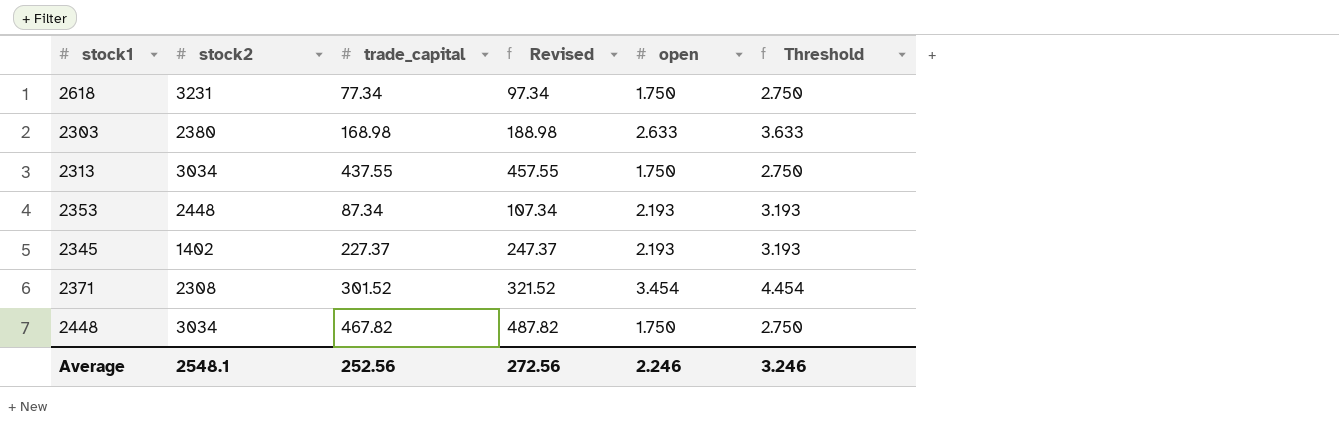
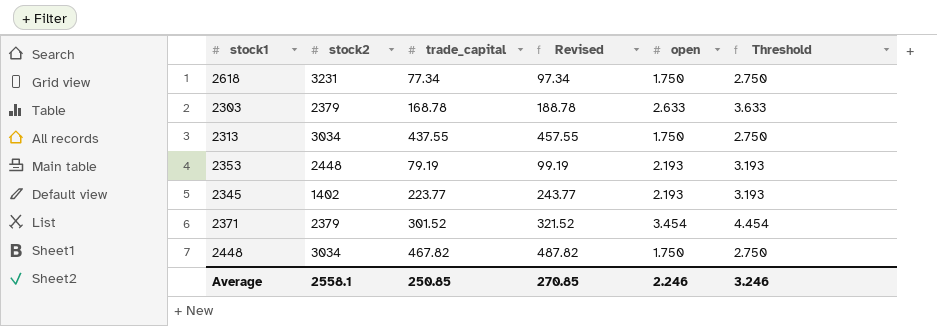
2303 | stock2: 2380 -> 2379
2303 | trade_capital: 168.98 -> 168.78
2303 | Revised: 188.98 -> 188.78
2353 | trade_capital: 87.34 -> 79.19
2353 | Revised: 107.34 -> 99.19
2345 | trade_capital: 227.37 -> 223.77
2345 | Revised: 247.37 -> 243.77
2371 | stock2: 2308 -> 2379
Average | stock2: 2548.1 -> 2558.1
Average | trade_capital: 252.56 -> 250.85
Average | Revised: 272.56 -> 270.85

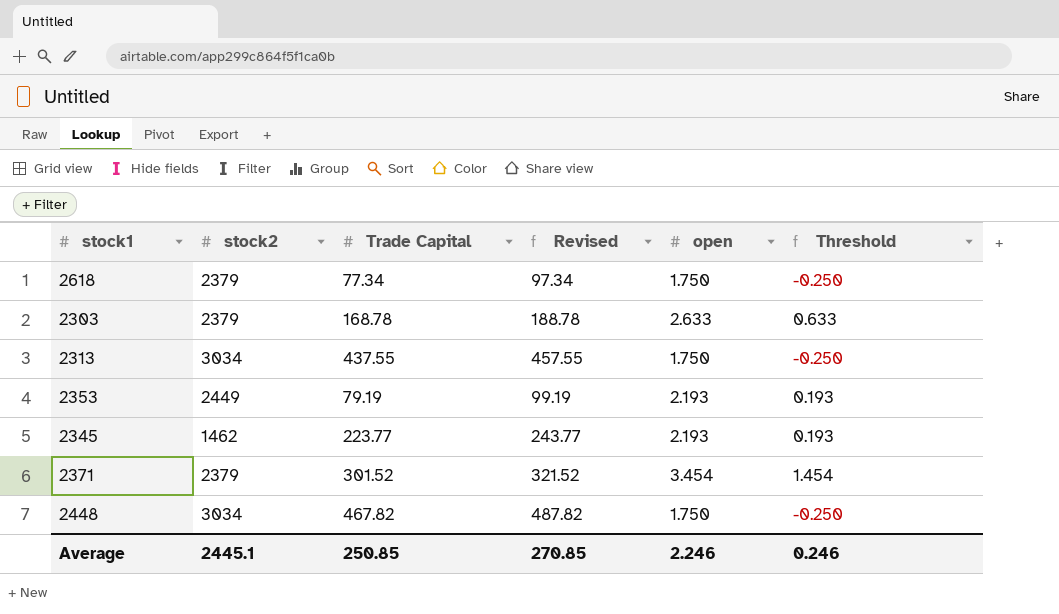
column name: trade_capital -> Trade Capital
column Threshold | formula: [open] + 1 -> [open] - 2
2618 | stock2: 3231 -> 2379
2353 | stock2: 2448 -> 2449
2345 | stock2: 1402 -> 1462
Average | stock2: 2558.1 -> 2445.1
Average | Threshold: 3.246 -> 0.246

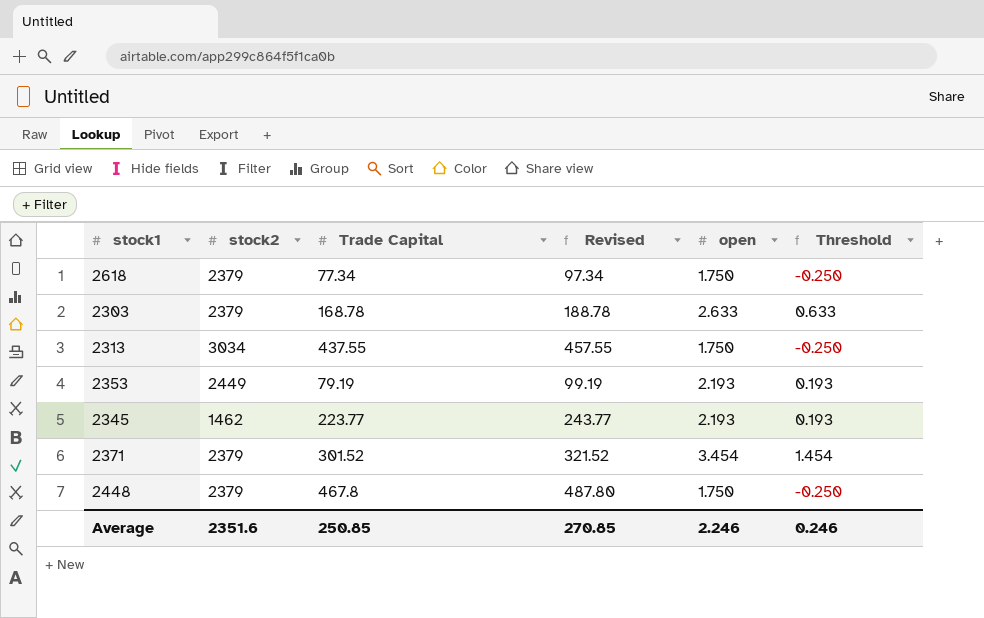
2448 | stock2: 3034 -> 2379
2448 | Trade Capital: 467.82 -> 467.8
2448 | Revised: 487.82 -> 487.80
Average | stock2: 2445.1 -> 2351.6

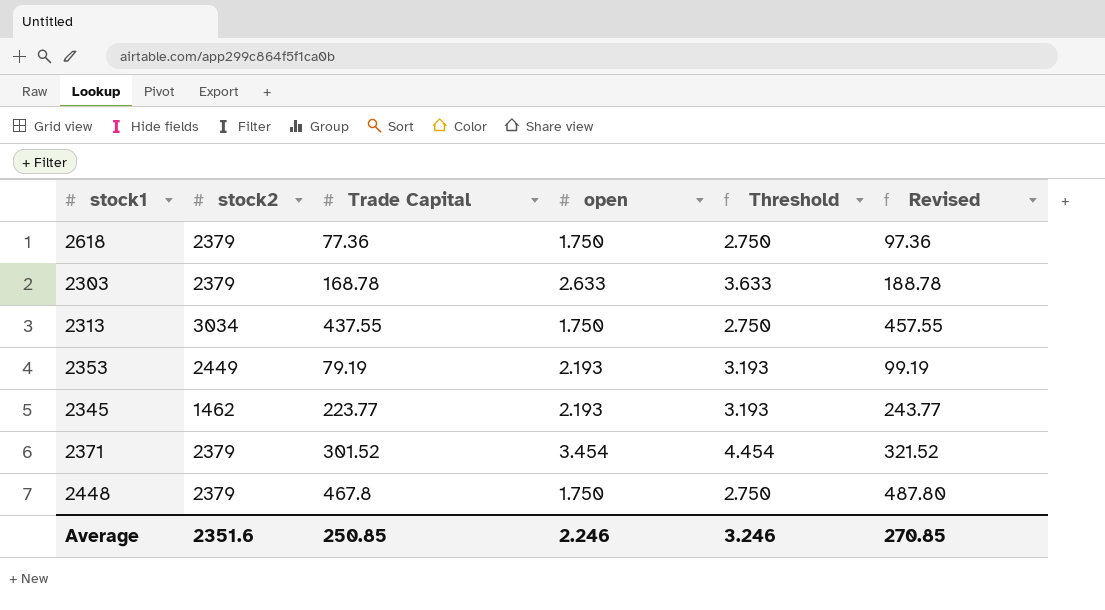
column Threshold | formula: [open] - 2 -> [open] + 1
column Revised | position: 4 -> 6
2618 | Trade Capital: 77.34 -> 77.36
2618 | Revised: 97.34 -> 97.36
Average | Threshold: 0.246 -> 3.246

